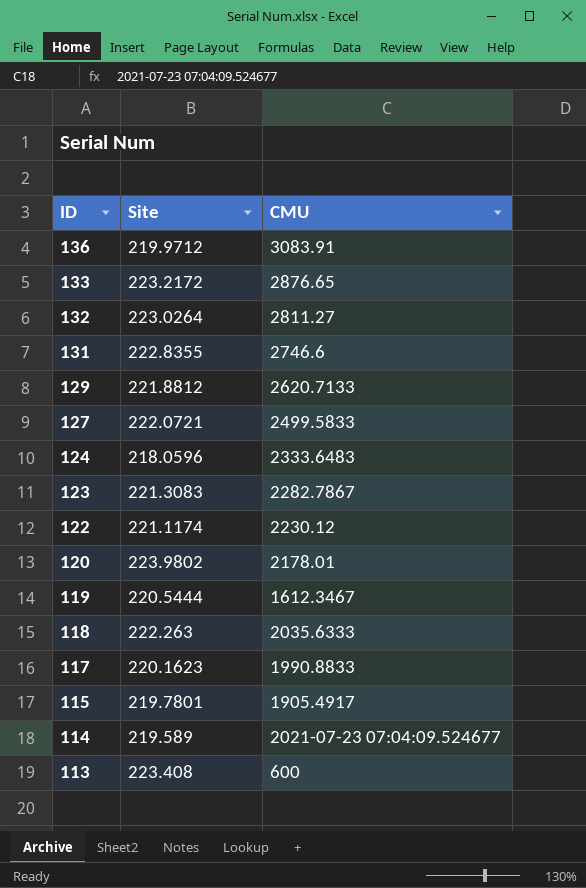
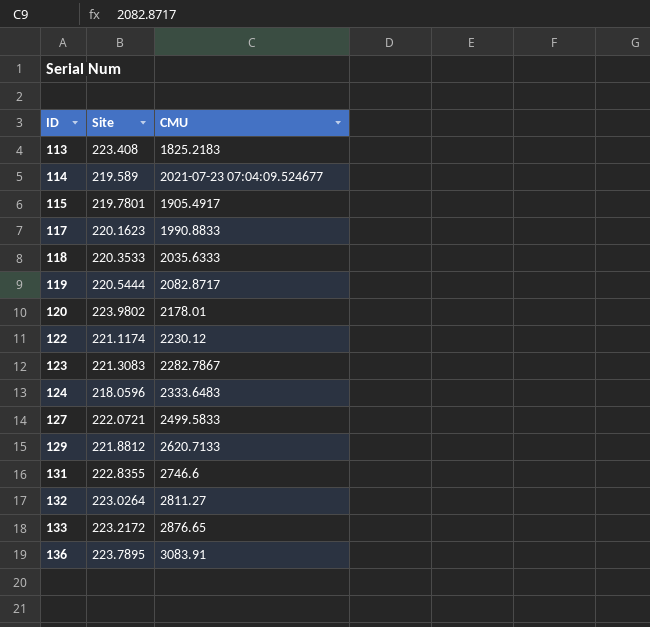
row order: ID descending -> ID ascending
113 | CMU: 600 -> 1825.2183
118 | Site: 222.263 -> 220.3533
119 | CMU: 1612.3467 -> 2082.8717
136 | Site: 219.9712 -> 223.7895

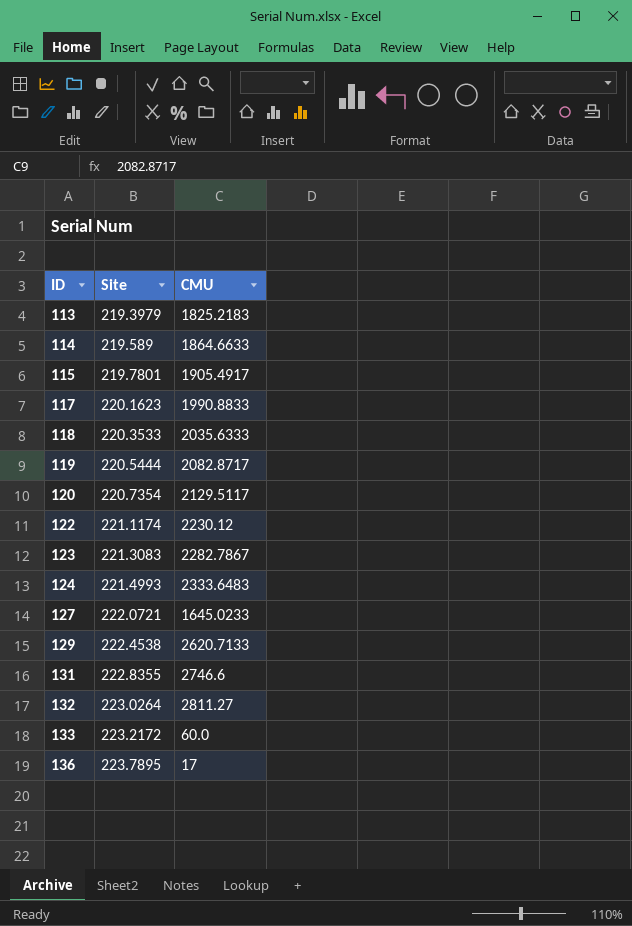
113 | Site: 223.408 -> 219.3979
114 | CMU: 2021-07-23 07:04:09.524677 -> 1864.6633
120 | Site: 223.9802 -> 220.7354
120 | CMU: 2178.01 -> 2129.5117
124 | Site: 218.0596 -> 221.4993
127 | CMU: 2499.5833 -> 1645.0233
129 | Site: 221.8812 -> 222.4538
133 | CMU: 2876.65 -> 60.0
136 | CMU: 3083.91 -> 17

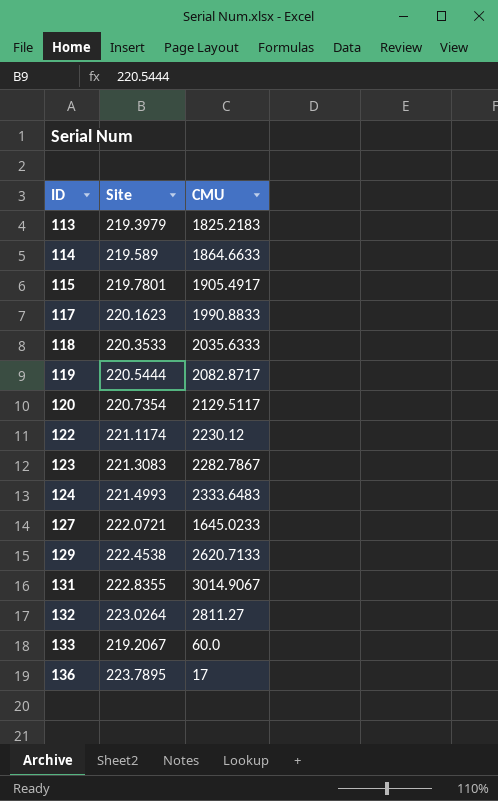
131 | CMU: 2746.6 -> 3014.9067
133 | Site: 223.2172 -> 219.2067

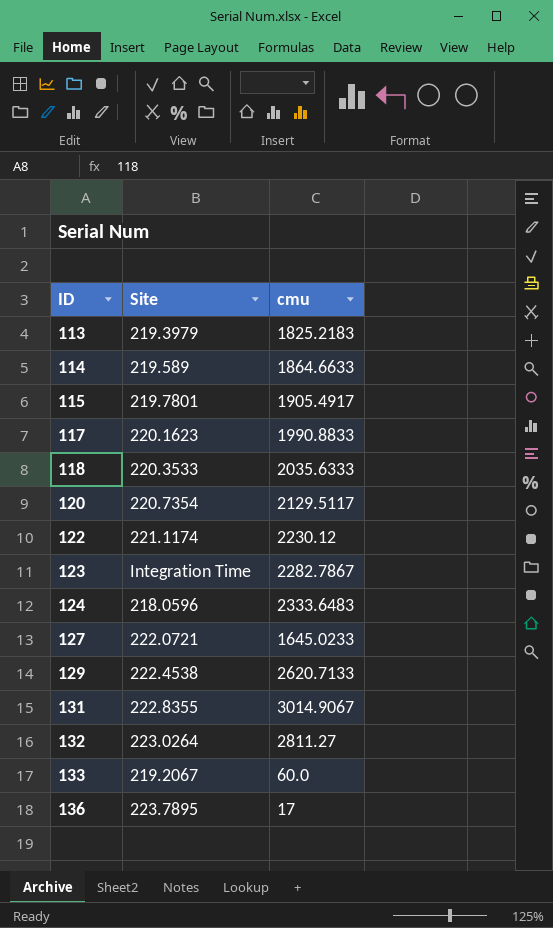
column name: CMU -> cmu
row 119: 220.5444 | 2082.8717 -> none
123 | Site: 221.3083 -> Integration Time
124 | Site: 221.4993 -> 218.0596

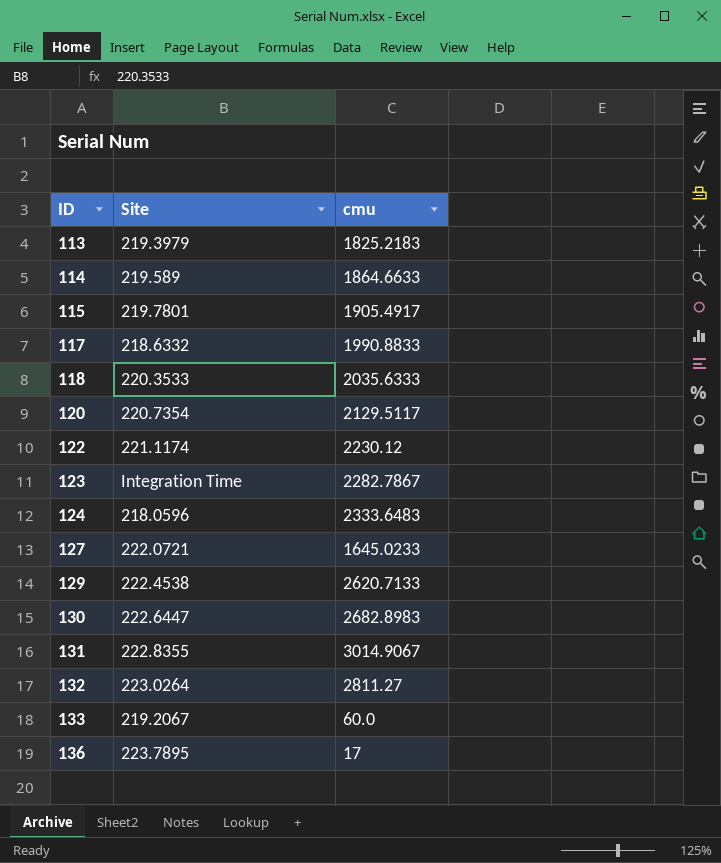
117 | Site: 220.1623 -> 218.6332
row 130: none -> 222.6447 | 2682.8983

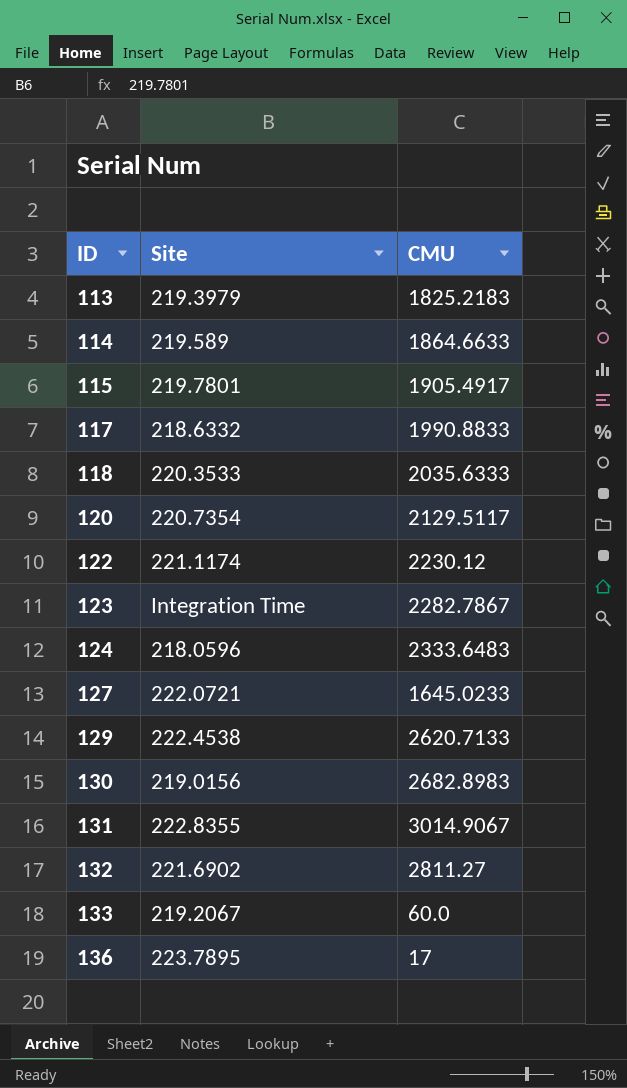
column name: cmu -> CMU
130 | Site: 222.6447 -> 219.0156
132 | Site: 223.0264 -> 221.6902

